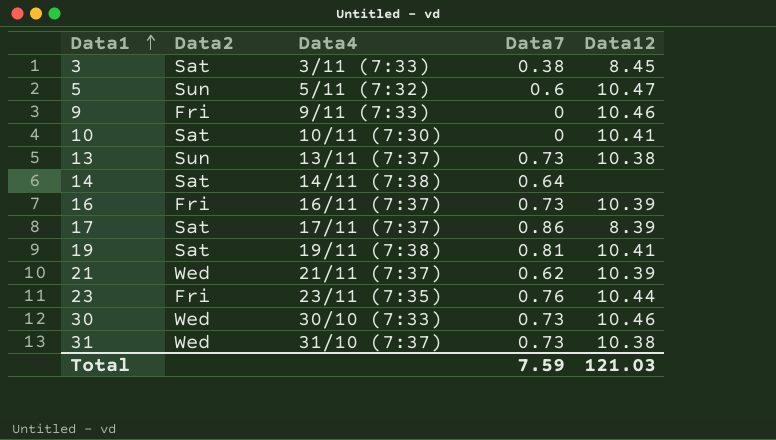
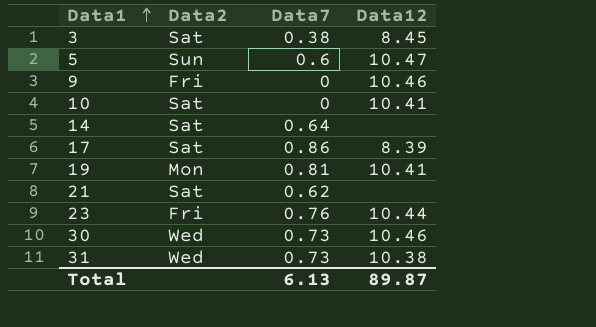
column Data4 | position: 3 -> none
row 13: Sun | 13/11 (7:37) | 0.73 | 10.38 -> none
row 16: Fri | 16/11 (7:37) | 0.73 | 10.39 -> none
19 | Data2: Sat -> Mon
21 | Data2: Wed -> Sat
21 | Data12: 10.39 -> none
Total | Data7: 7.59 -> 6.13
Total | Data12: 121.03 -> 89.87

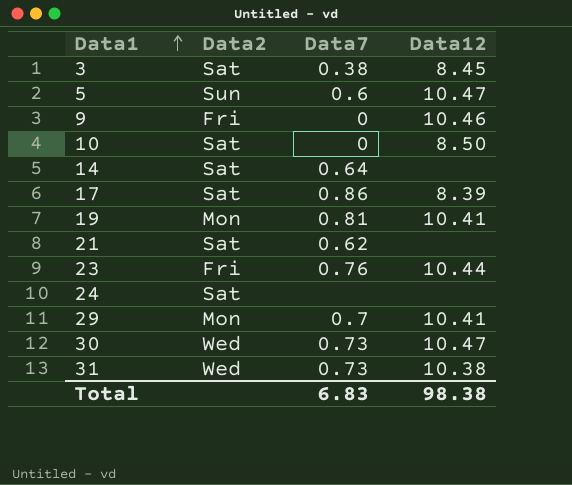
10 | Data12: 10.41 -> 8.50
row 24: none -> Sat | none | none
row 29: none -> Mon | 0.7 | 10.41
30 | Data12: 10.46 -> 10.47
Total | Data7: 6.13 -> 6.83
Total | Data12: 89.87 -> 98.38

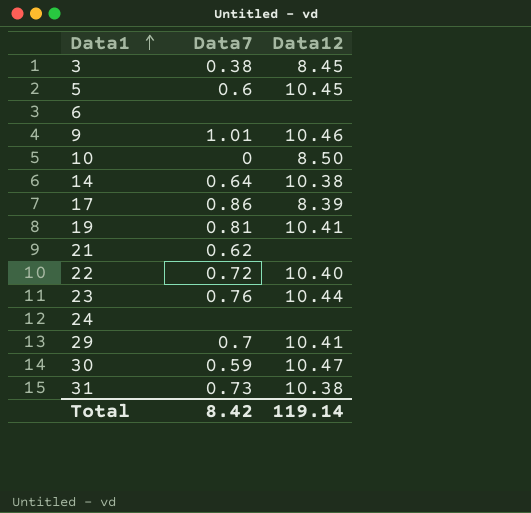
column Data2 | position: 2 -> none
5 | Data12: 10.47 -> 10.45
row 6: none -> none | none
9 | Data7: 0 -> 1.01
14 | Data12: none -> 10.38
row 22: none -> 0.72 | 10.40
30 | Data7: 0.73 -> 0.59
Total | Data7: 6.83 -> 8.42
Total | Data12: 98.38 -> 119.14

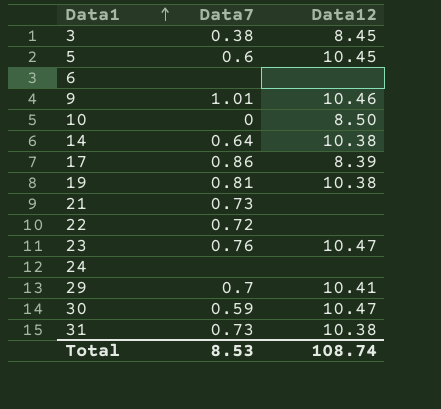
19 | Data12: 10.41 -> 10.38
21 | Data7: 0.62 -> 0.73
22 | Data12: 10.40 -> none
23 | Data12: 10.44 -> 10.47
Total | Data7: 8.42 -> 8.53
Total | Data12: 119.14 -> 108.74

